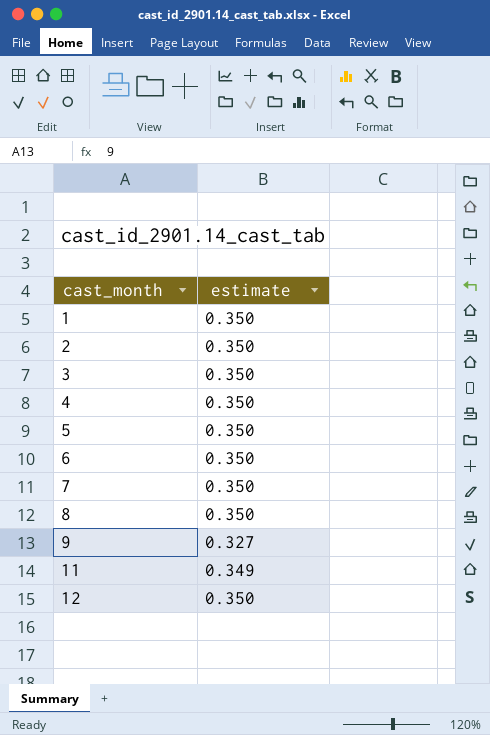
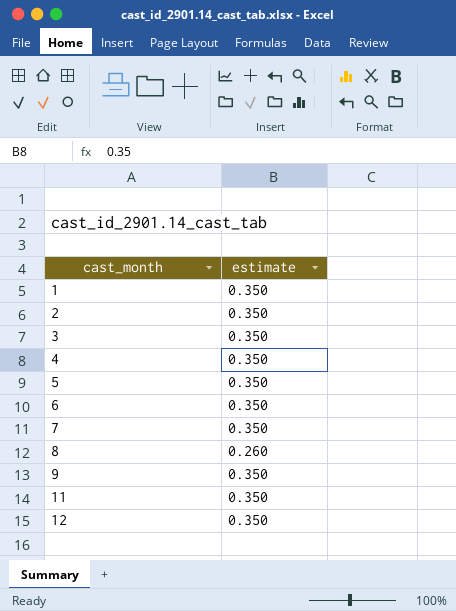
8 | estimate: 0.350 -> 0.260
9 | estimate: 0.327 -> 0.350
11 | estimate: 0.349 -> 0.350

